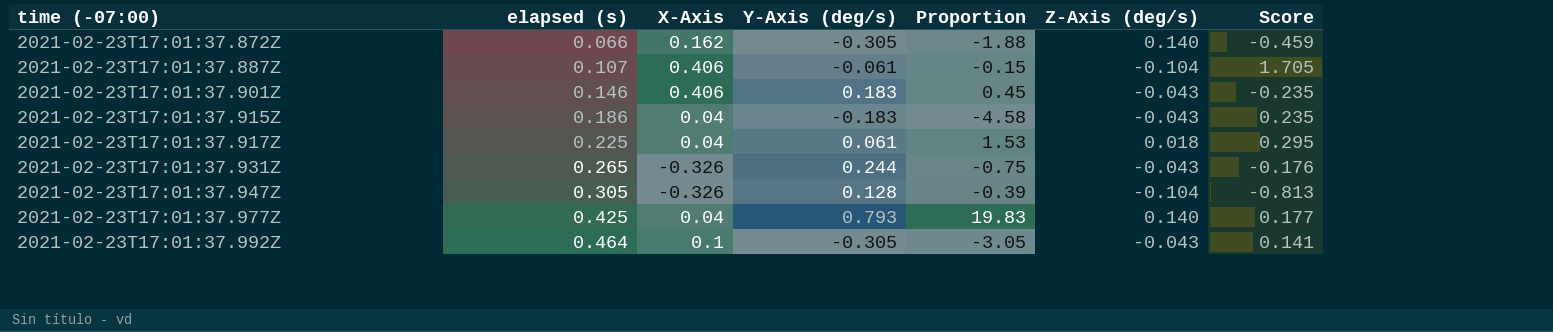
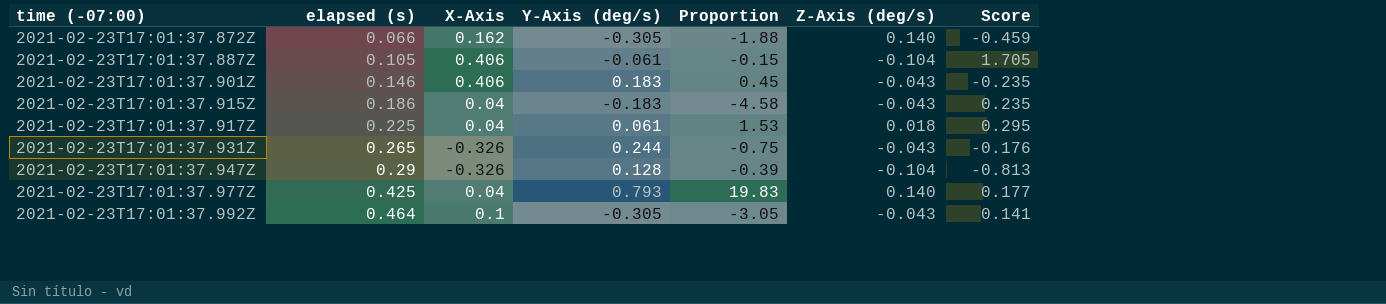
2021-02-23T17:01:37.887Z | elapsed (s): 0.107 -> 0.105
2021-02-23T17:01:37.947Z | elapsed (s): 0.305 -> 0.29

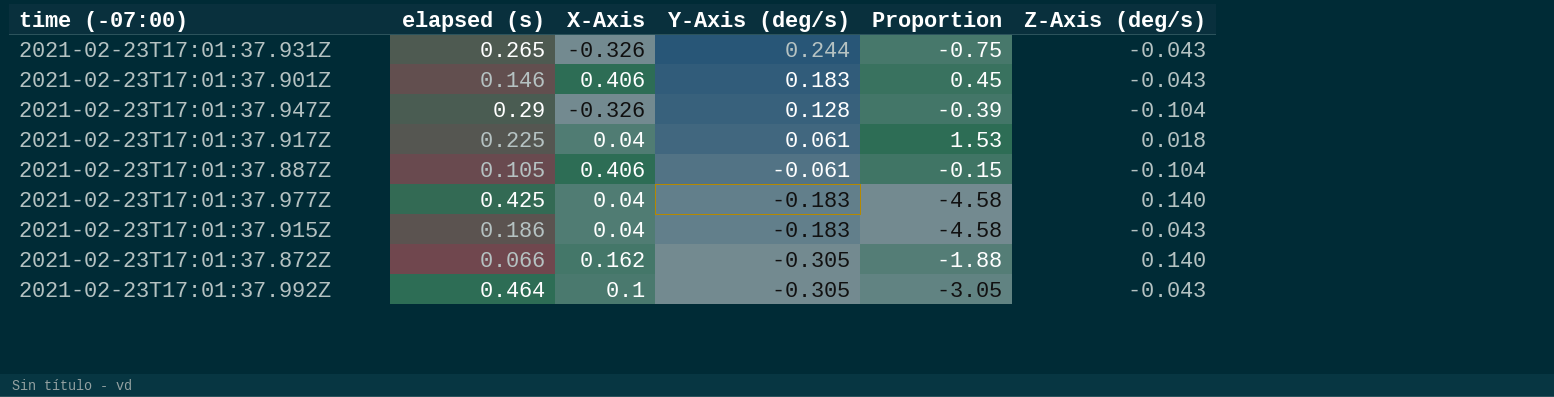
row order: time (-07:00) ascending -> Y-Axis (deg/s) descending
column Score | formula: [Z-Axis (deg/s)] / [Y-Axis (deg/s)] -> none
2021-02-23T17:01:37.977Z | Y-Axis (deg/s): 0.793 -> -0.183
2021-02-23T17:01:37.977Z | Proportion: 19.83 -> -4.58

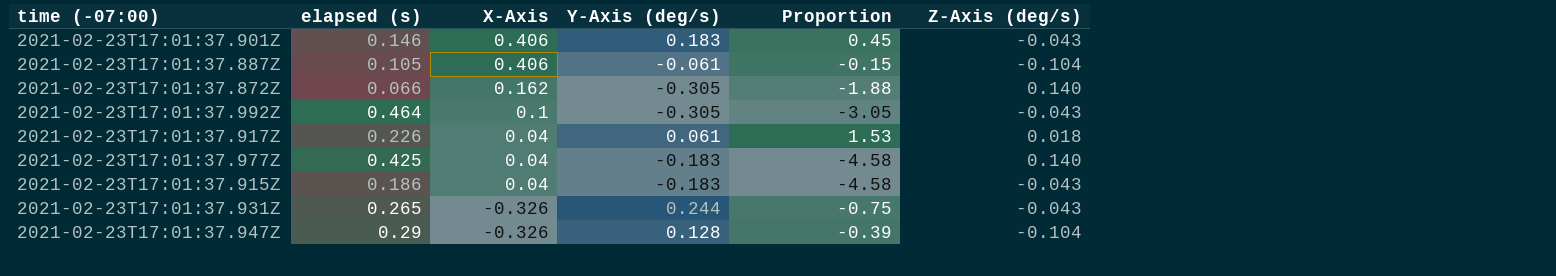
row order: Y-Axis (deg/s) descending -> X-Axis descending
2021-02-23T17:01:37.917Z | elapsed (s): 0.225 -> 0.226

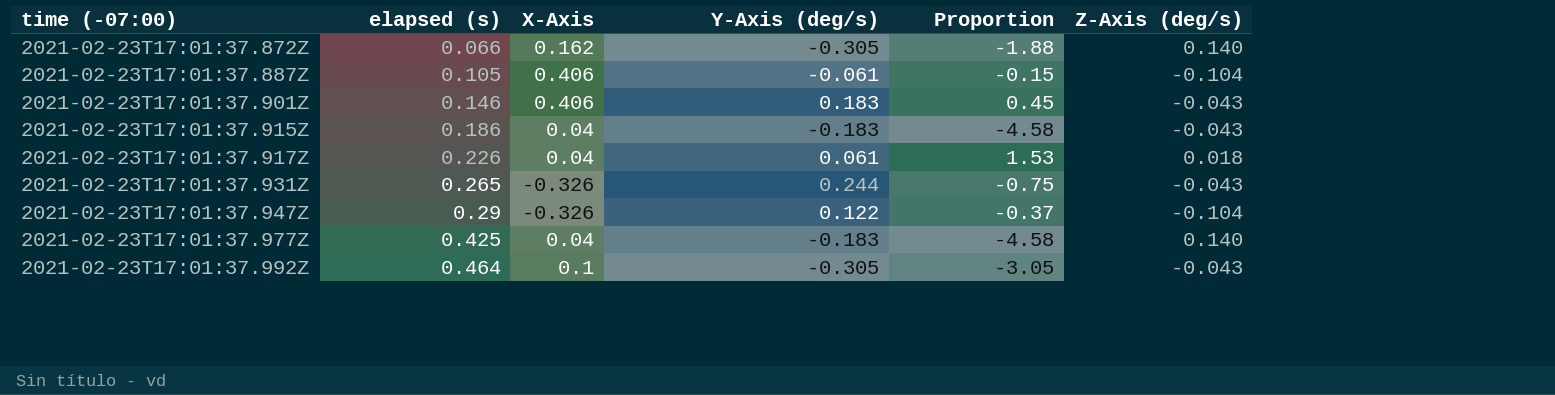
row order: X-Axis descending -> time (-07:00) ascending
2021-02-23T17:01:37.947Z | Y-Axis (deg/s): 0.128 -> 0.122
2021-02-23T17:01:37.947Z | Proportion: -0.39 -> -0.37

